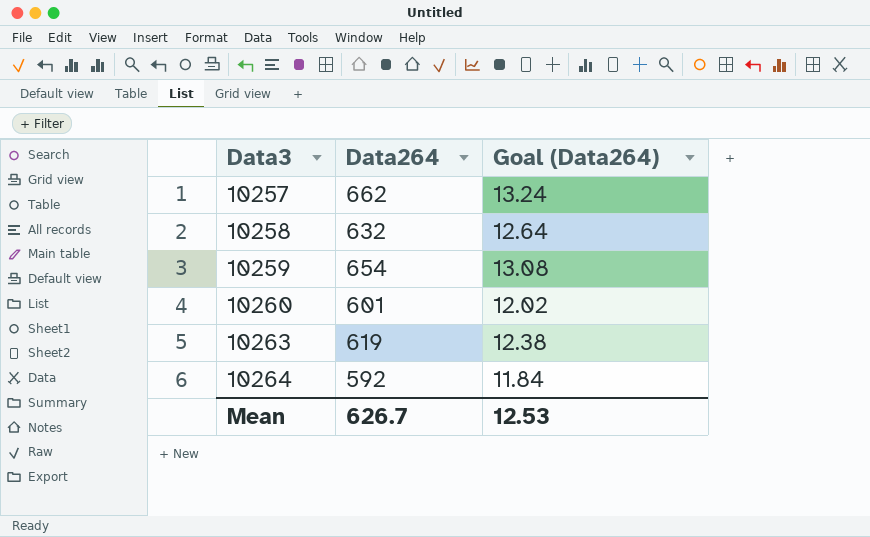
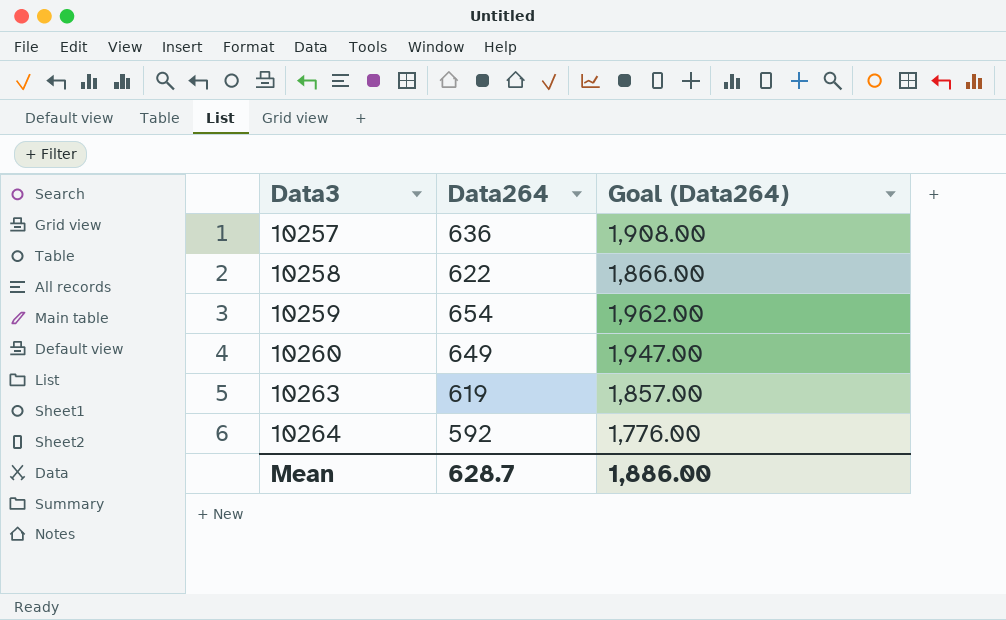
column Goal (Data264) | formula: [Data264] * 0.02 -> [Data264] * 3
10257 | Data264: 662 -> 636
10258 | Data264: 632 -> 622
10260 | Data264: 601 -> 649
Mean | Data264: 626.7 -> 628.7
Mean | Goal (Data264): 12.53 -> 1,886.00

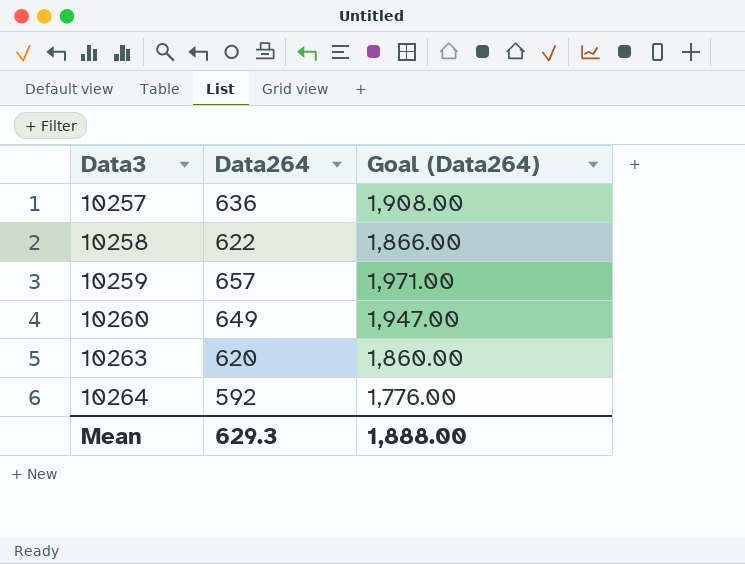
10259 | Data264: 654 -> 657
10259 | Goal (Data264): 1,962.00 -> 1,971.00
10263 | Data264: 619 -> 620
10263 | Goal (Data264): 1,857.00 -> 1,860.00
Mean | Data264: 628.7 -> 629.3
Mean | Goal (Data264): 1,886.00 -> 1,888.00

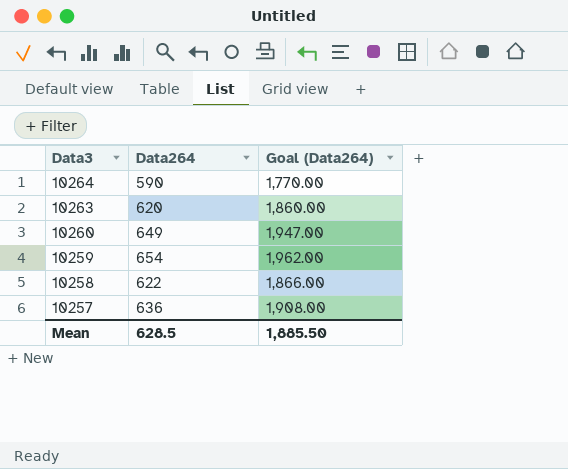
row order: Data3 ascending -> Data3 descending
10264 | Data264: 592 -> 590
10264 | Goal (Data264): 1,776.00 -> 1,770.00
10259 | Data264: 657 -> 654
10259 | Goal (Data264): 1,971.00 -> 1,962.00
Mean | Data264: 629.3 -> 628.5
Mean | Goal (Data264): 1,888.00 -> 1,885.50

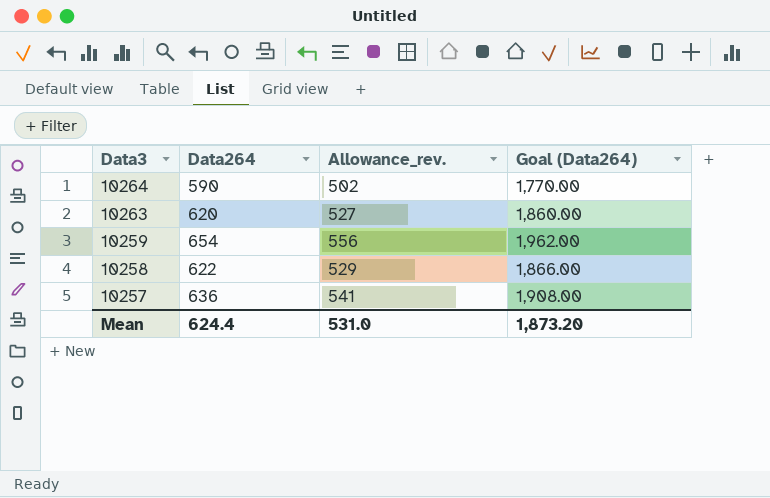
column Allowance_rev. | formula: none -> [Data264] * 0.85
row 10260: 649 | 1,947.00 -> none
Mean | Data264: 628.5 -> 624.4
Mean | Goal (Data264): 1,885.50 -> 1,873.20

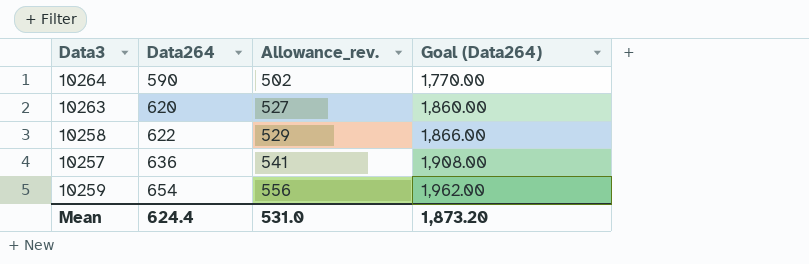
row order: Data3 descending -> Data264 ascending

